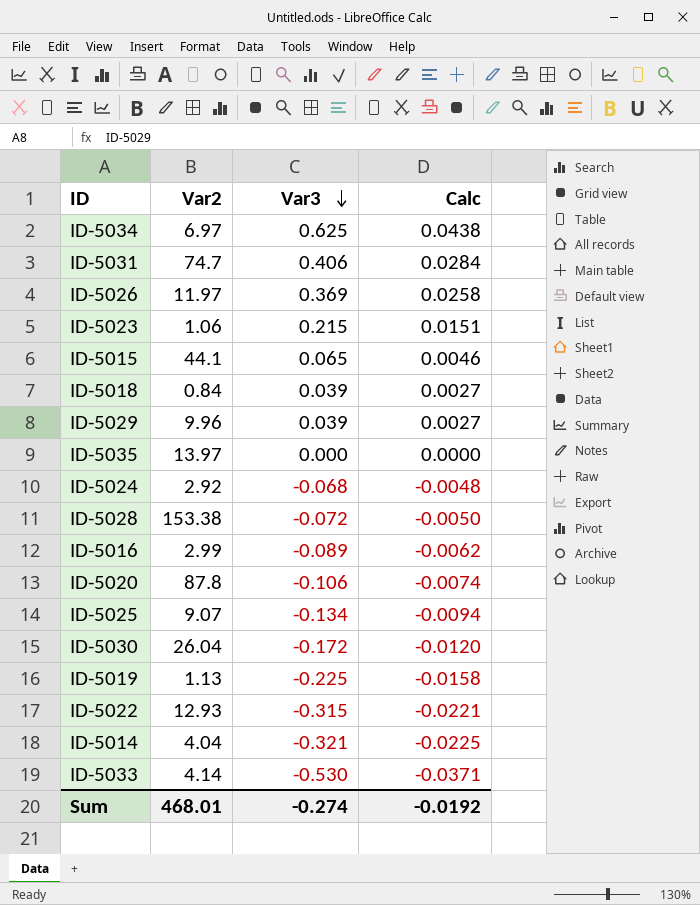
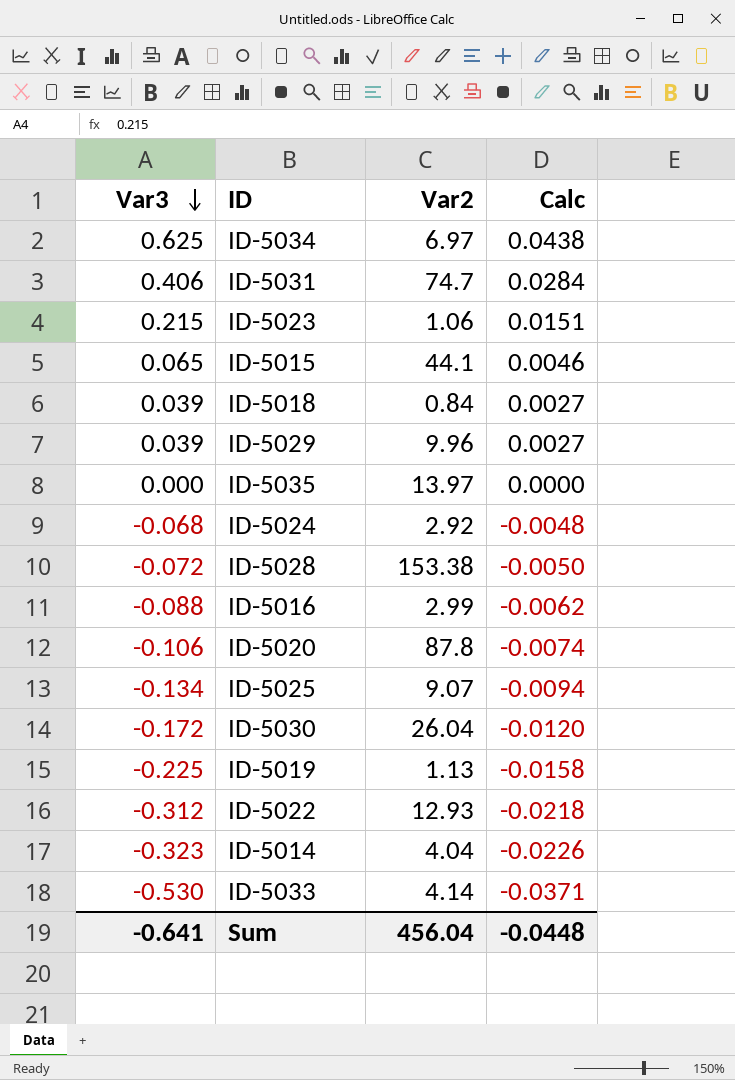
column Var3 | position: 3 -> 1
row ID-5026: 11.97 | 0.369 | 0.0258 -> none
ID-5016 | Var3: -0.089 -> -0.088
ID-5022 | Var3: -0.315 -> -0.312
ID-5022 | Calc: -0.0221 -> -0.0218
ID-5014 | Var3: -0.321 -> -0.323
ID-5014 | Calc: -0.0225 -> -0.0226
Sum | Var3: -0.274 -> -0.641
Sum | Var2: 468.01 -> 456.04
Sum | Calc: -0.0192 -> -0.0448

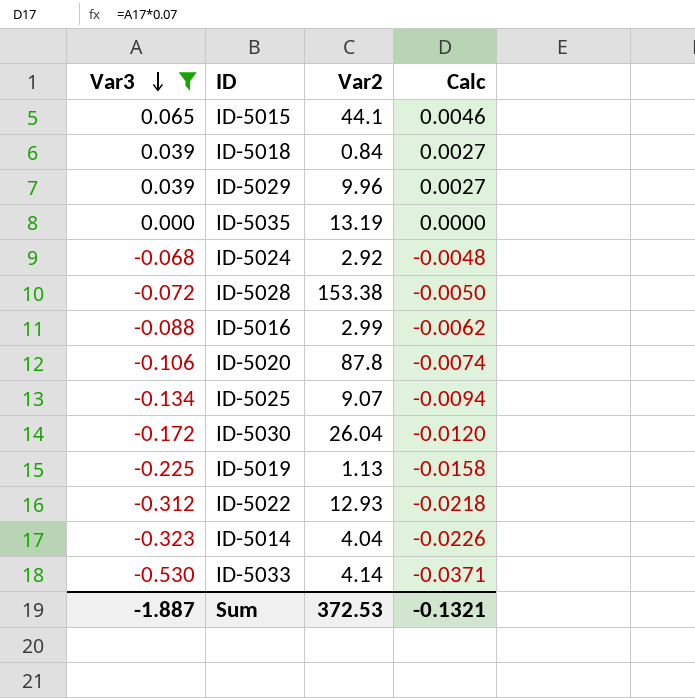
filter: none -> Var3 <= 0.065
ID-5035 | Var2: 13.97 -> 13.19
Sum | Var3: -0.641 -> -1.887
Sum | Var2: 456.04 -> 372.53
Sum | Calc: -0.0448 -> -0.1321

